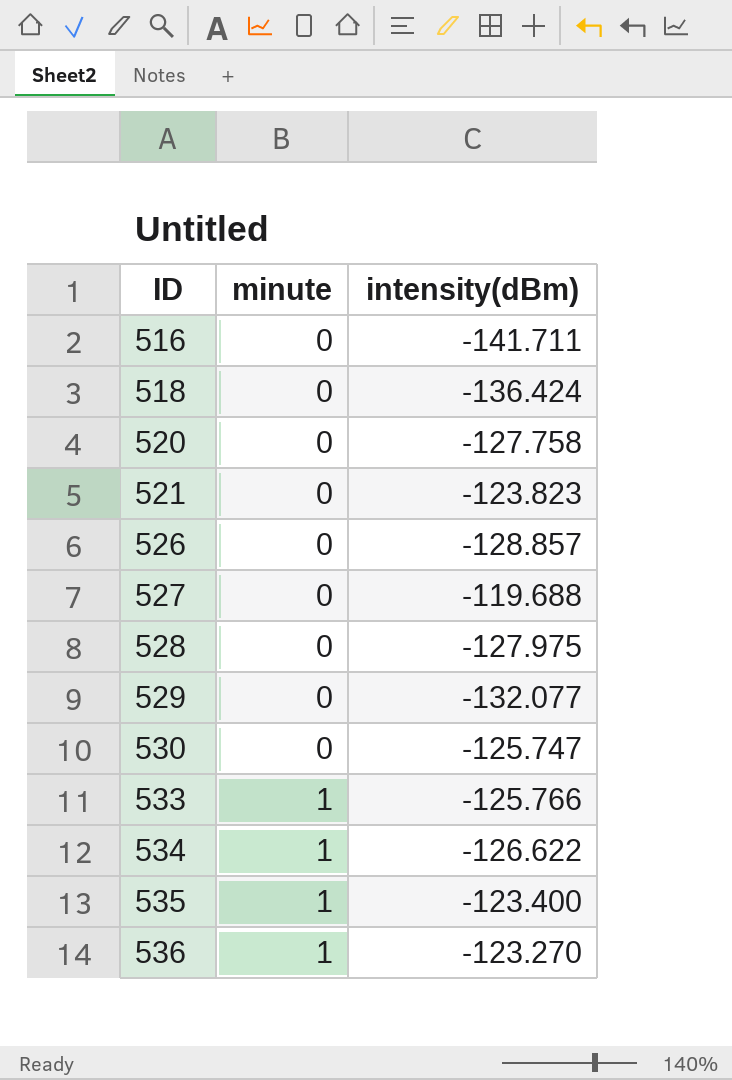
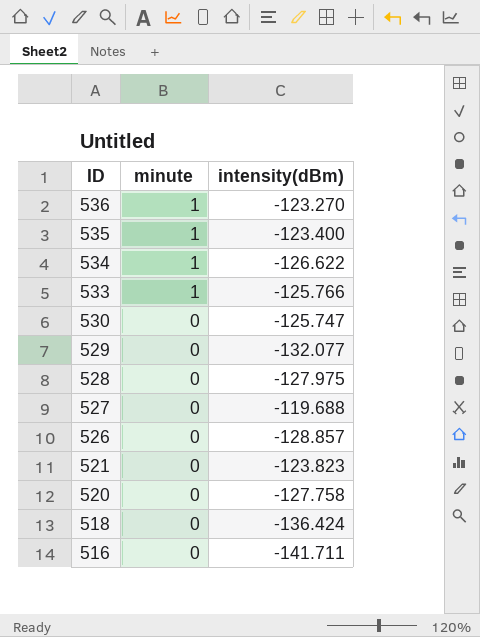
row order: ID ascending -> ID descending

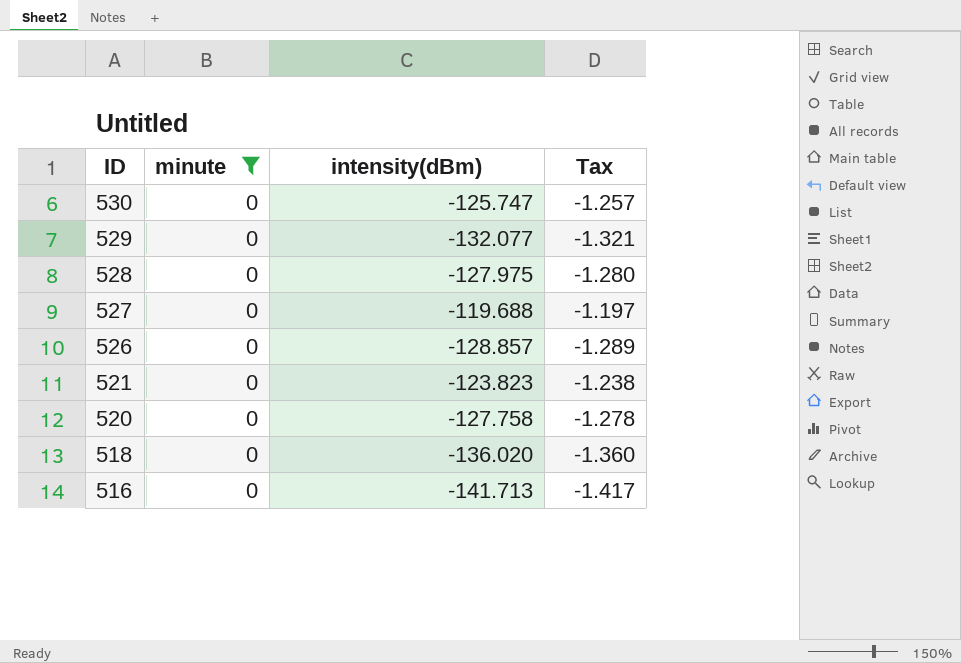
filter: none -> minute = 0
column Tax | formula: none -> [intensity(dBm)] * 0.01
518 | intensity(dBm): -136.424 -> -136.020
516 | intensity(dBm): -141.711 -> -141.713

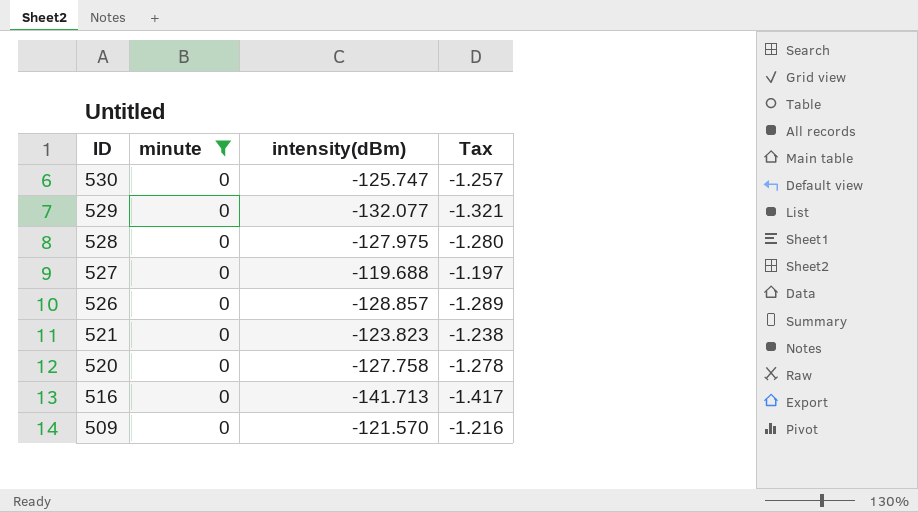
row 518: 0 | -136.020 | -1.360 -> none
row 509: none -> 0 | -121.570 | -1.216

